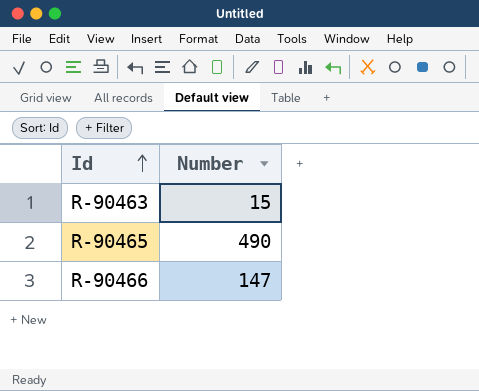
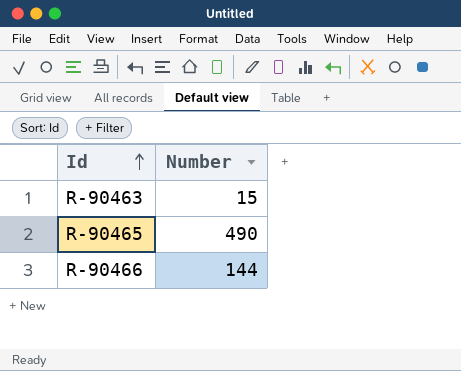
R-90466 | Number: 147 -> 144

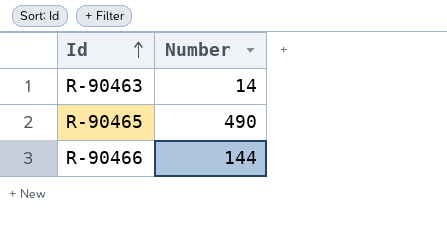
R-90463 | Number: 15 -> 14

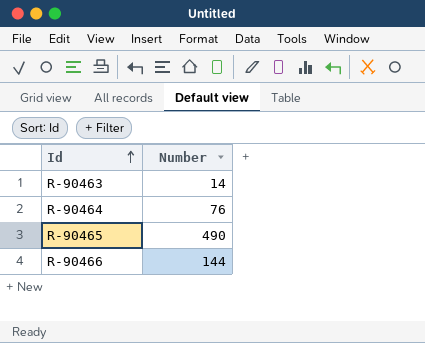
row R-90464: none -> 76

